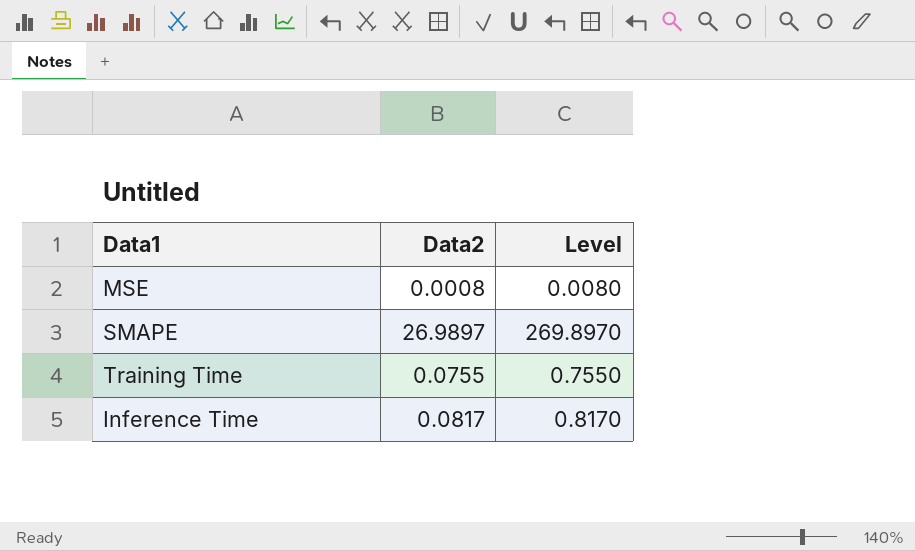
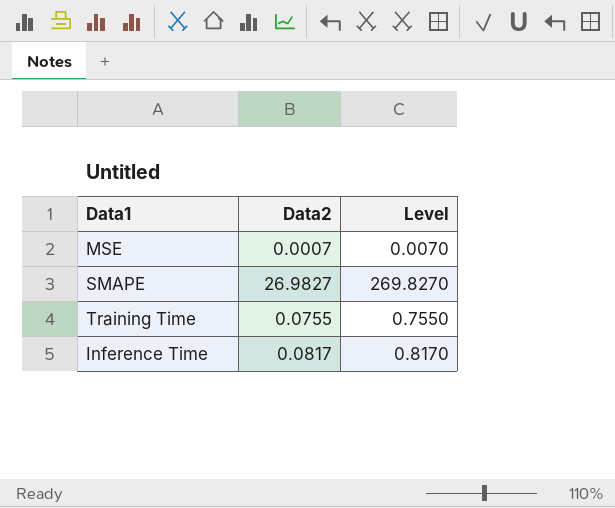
MSE | Data2: 0.0008 -> 0.0007
MSE | Level: 0.0080 -> 0.0070
SMAPE | Data2: 26.9897 -> 26.9827
SMAPE | Level: 269.8970 -> 269.8270

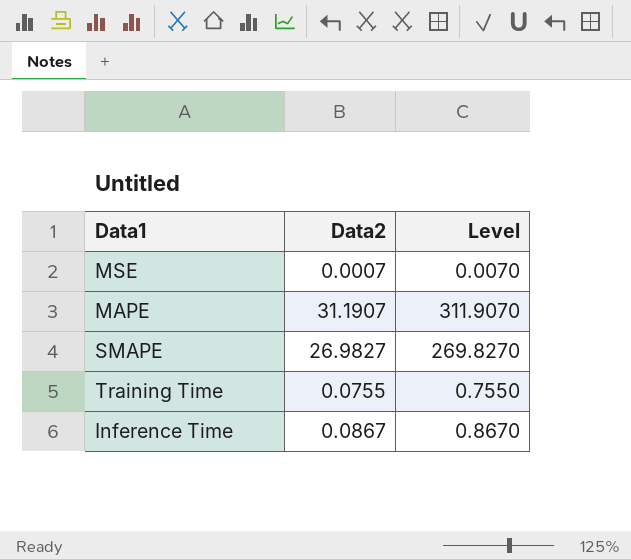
row MAPE: none -> 31.1907 | 311.9070
Inference Time | Data2: 0.0817 -> 0.0867
Inference Time | Level: 0.8170 -> 0.8670

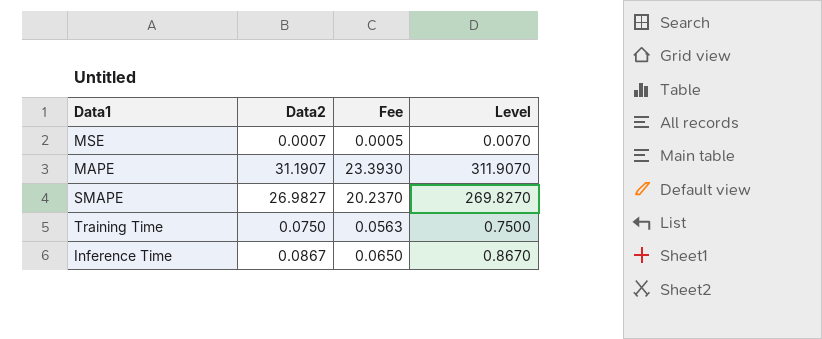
column Fee | formula: none -> [Data2] * 0.75
Training Time | Data2: 0.0755 -> 0.0750
Training Time | Level: 0.7550 -> 0.7500

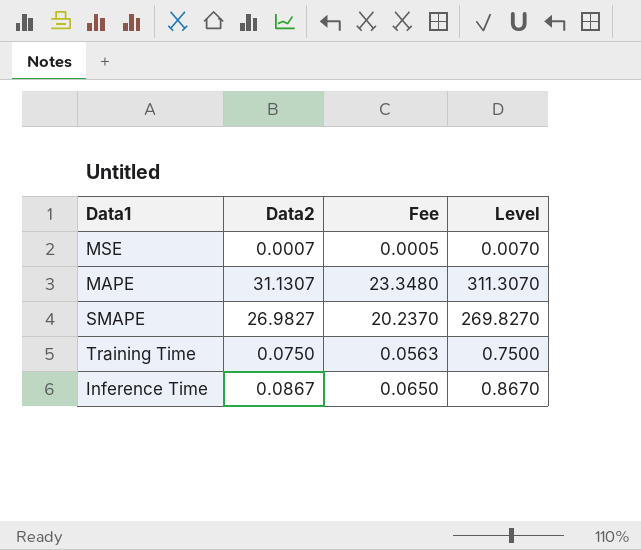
MAPE | Data2: 31.1907 -> 31.1307
MAPE | Fee: 23.3930 -> 23.3480
MAPE | Level: 311.9070 -> 311.3070

